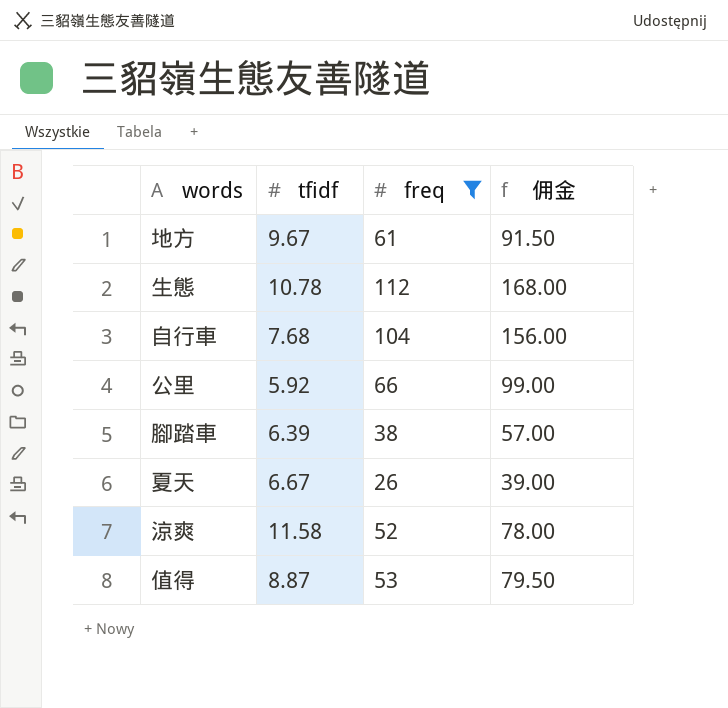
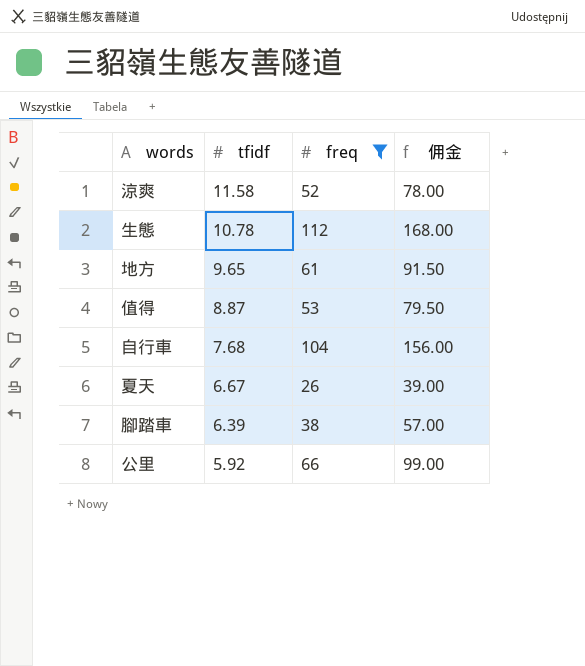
row order: none -> tfidf descending
地方 | tfidf: 9.67 -> 9.65

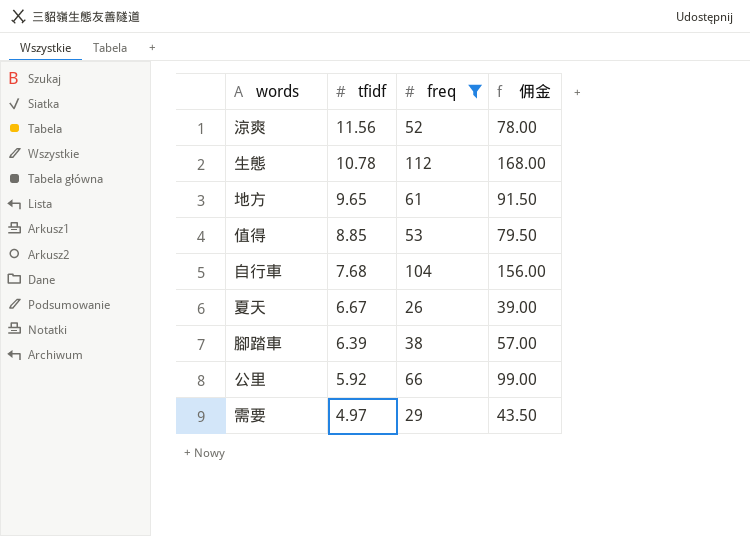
涼爽 | tfidf: 11.58 -> 11.56
值得 | tfidf: 8.87 -> 8.85
row 需要: none -> 4.97 | 29 | 43.50

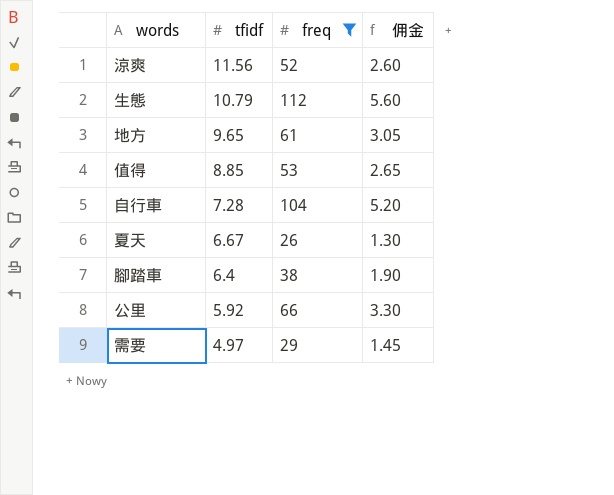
column 佣金 | formula: [freq] * 1.5 -> [freq] * 0.05
生態 | tfidf: 10.78 -> 10.79
自行車 | tfidf: 7.68 -> 7.28
腳踏車 | tfidf: 6.39 -> 6.4

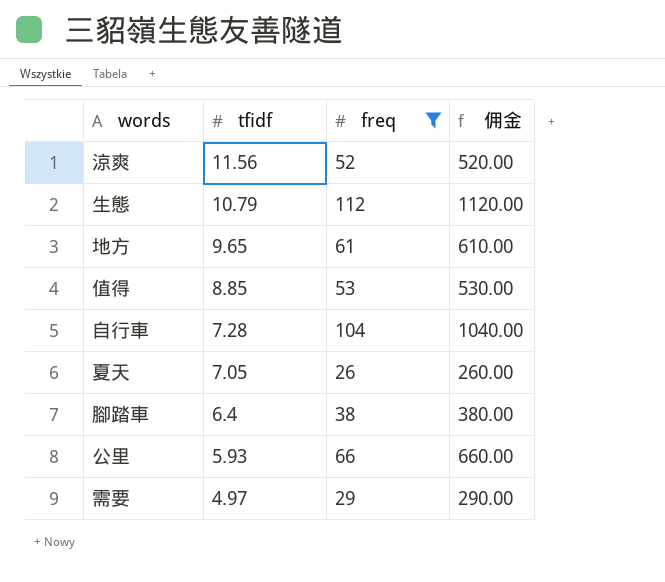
column 佣金 | formula: [freq] * 0.05 -> [freq] * 10
夏天 | tfidf: 6.67 -> 7.05
公里 | tfidf: 5.92 -> 5.93

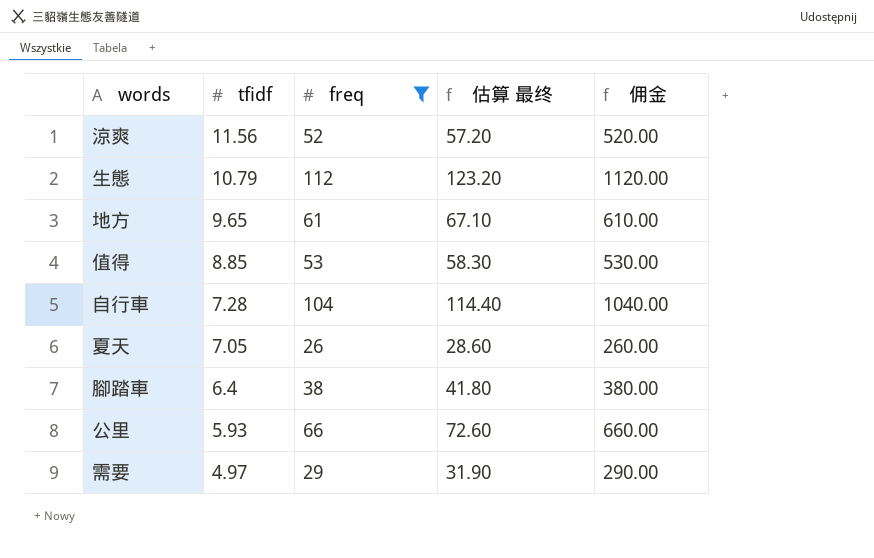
column 估算 最终 | formula: none -> [freq] * 1.1

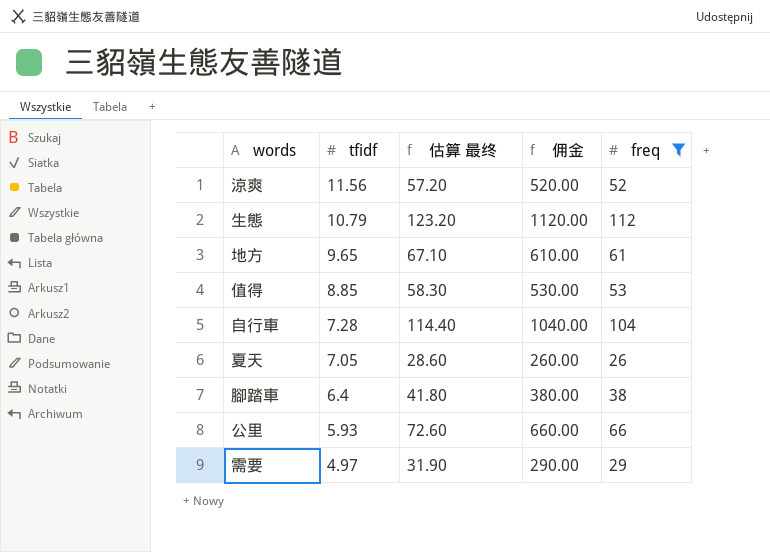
column freq | position: 3 -> 5

